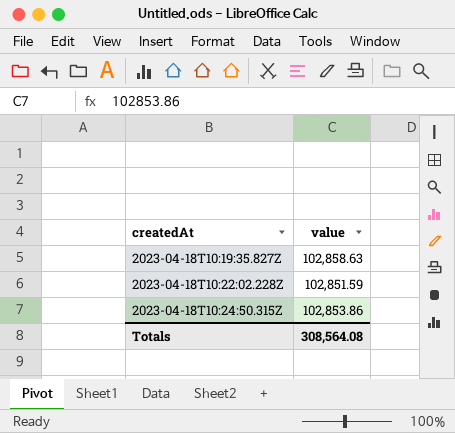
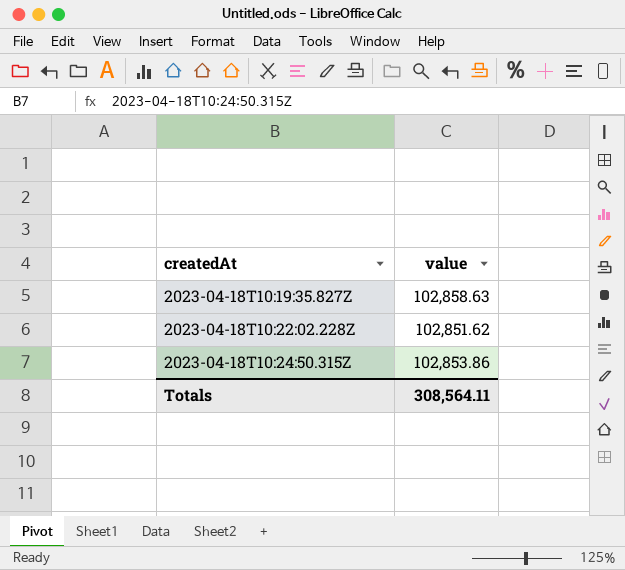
2023-04-18T10:22:02.228Z | value: 102,851.59 -> 102,851.62
Totals | value: 308,564.08 -> 308,564.11

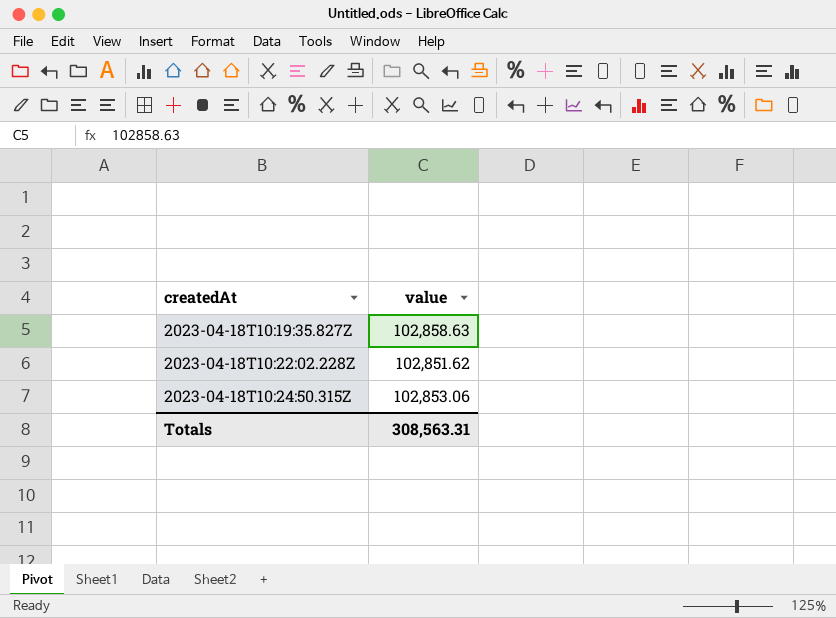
2023-04-18T10:24:50.315Z | value: 102,853.86 -> 102,853.06
Totals | value: 308,564.11 -> 308,563.31

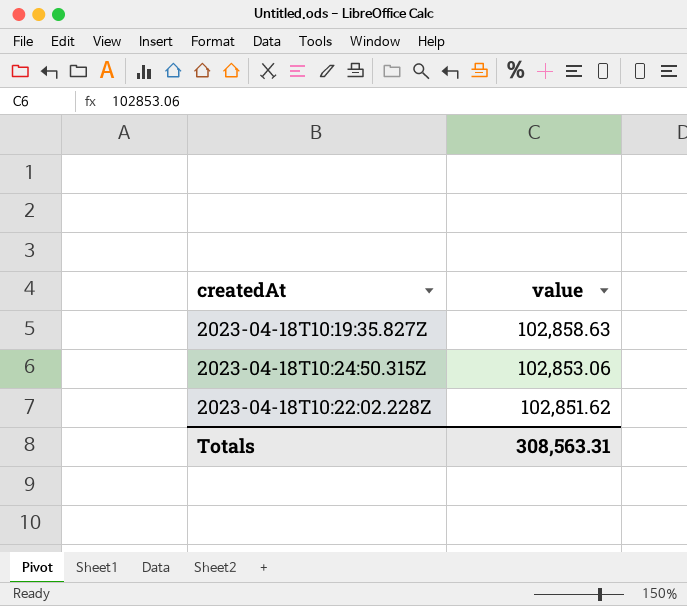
row order: createdAt ascending -> value descending

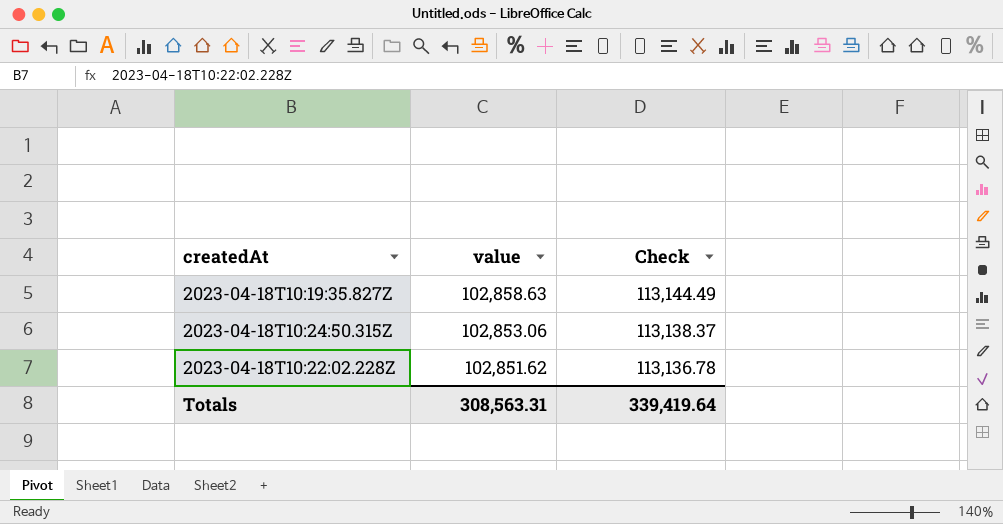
column Check | formula: none -> [value] * 1.1

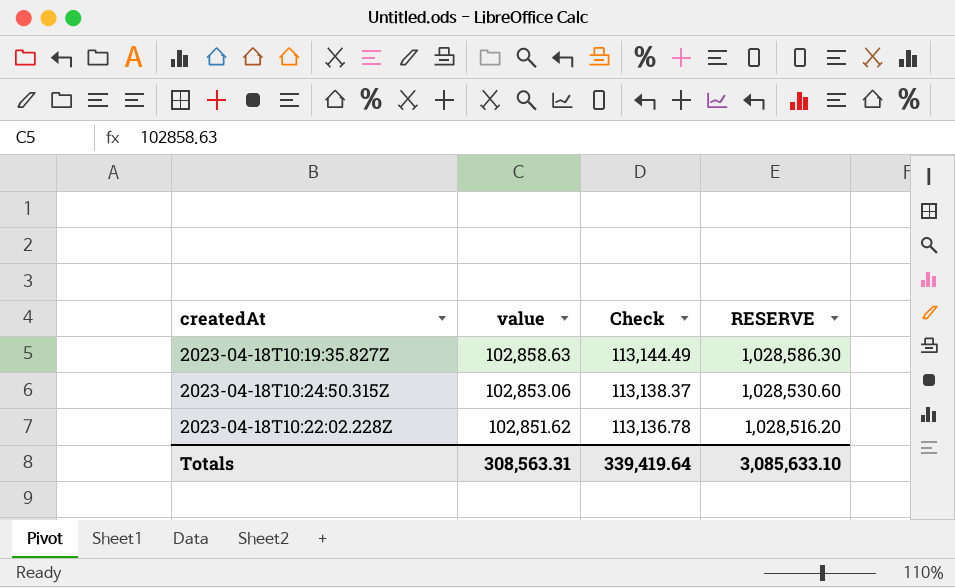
column RESERVE | formula: none -> [value] * 10

